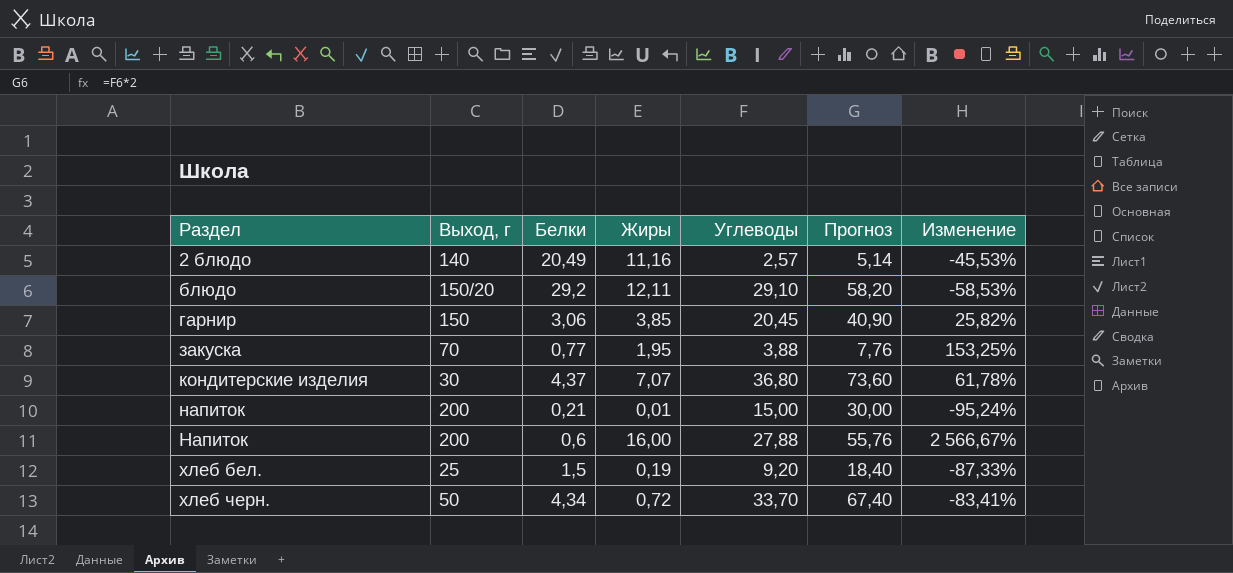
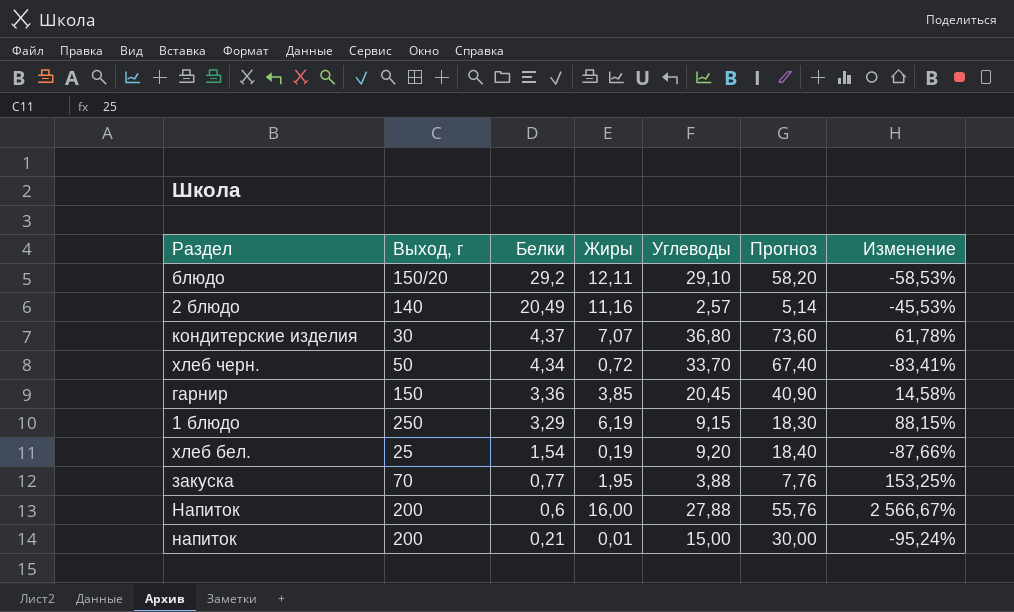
row order: Раздел ascending -> Белки descending
гарнир | Белки: 3,06 -> 3,36
гарнир | Изменение: 25,82% -> 14,58%
row 1 блюдо: none -> 250 | 3,29 | 6,19 | 9,15 | 18,30 | 88,15%
хлеб бел. | Белки: 1,5 -> 1,54
хлеб бел. | Изменение: -87,33% -> -87,66%

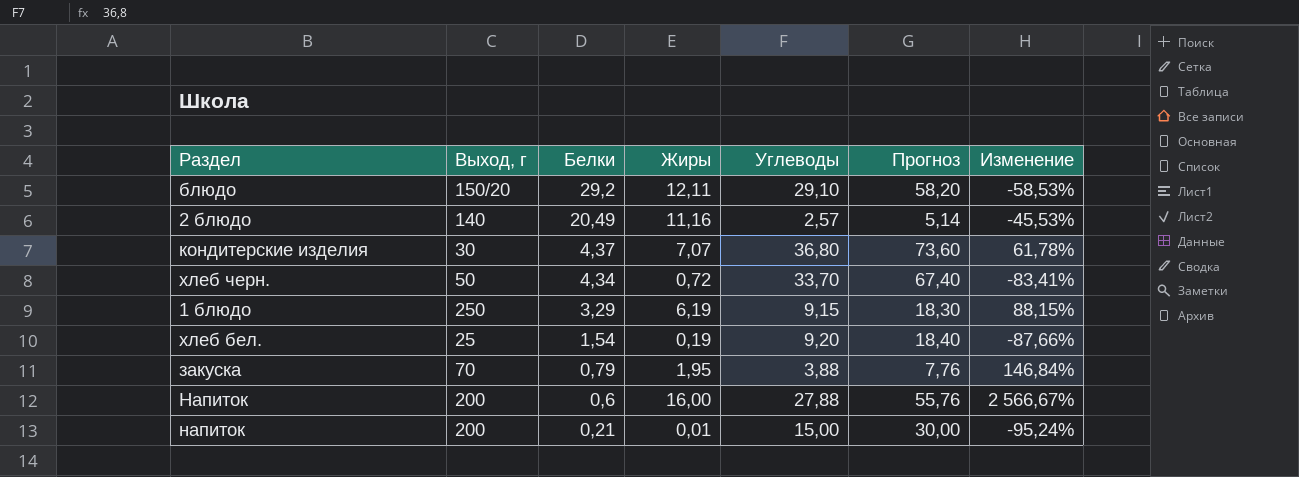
row гарнир: 150 | 3,36 | 3,85 | 20,45 | 40,90 | 14,58% -> none
закуска | Белки: 0,77 -> 0,79
закуска | Изменение: 153,25% -> 146,84%

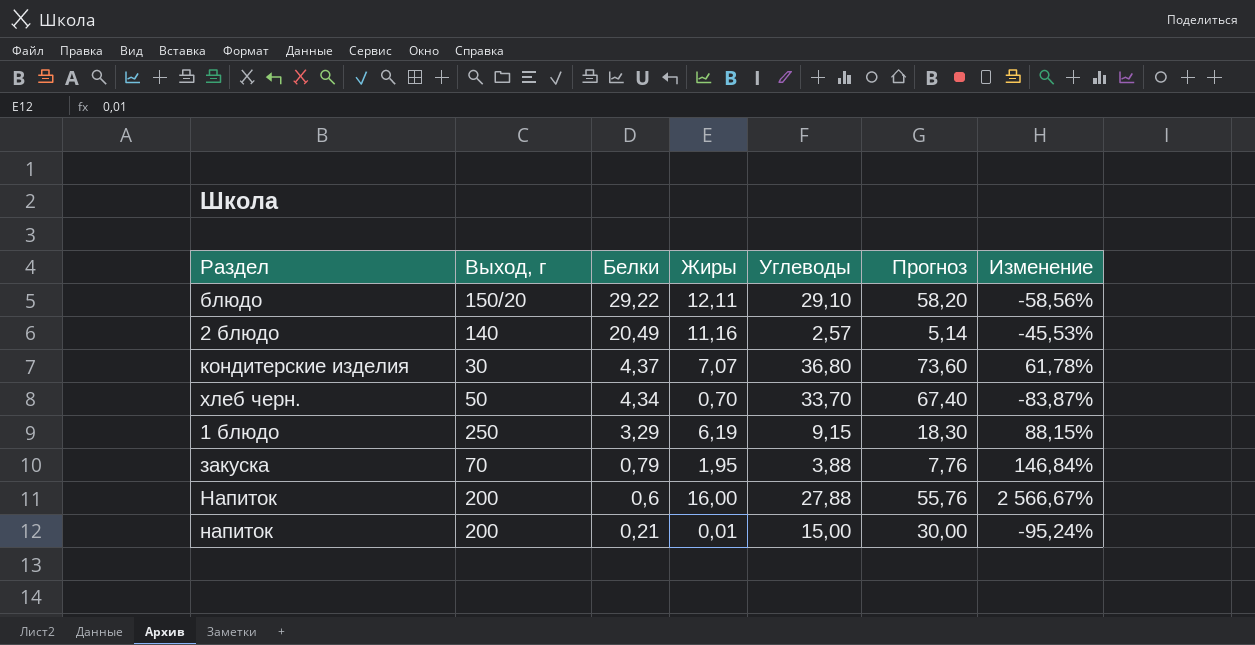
row хлеб бел.: 25 | 1,54 | 0,19 | 9,20 | 18,40 | -87,66% -> none
блюдо | Белки: 29,2 -> 29,22
блюдо | Изменение: -58,53% -> -58,56%
хлеб черн. | Жиры: 0,72 -> 0,70
хлеб черн. | Изменение: -83,41% -> -83,87%

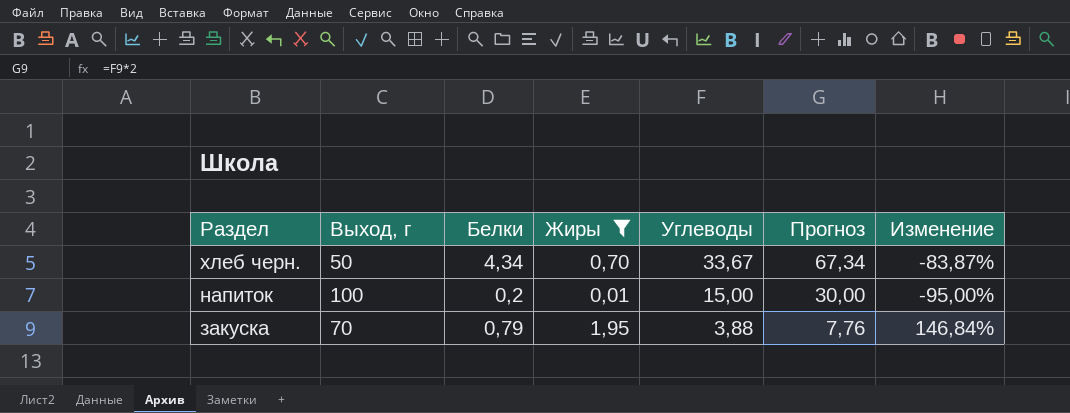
filter: none -> Жиры <= 1,95
row order: Белки descending -> Раздел descending
хлеб черн. | Углеводы: 33,70 -> 33,67
хлеб черн. | Прогноз: 67,40 -> 67,34
напиток | Выход, г: 200 -> 100
напиток | Белки: 0,21 -> 0,2
напиток | Изменение: -95,24% -> -95,00%

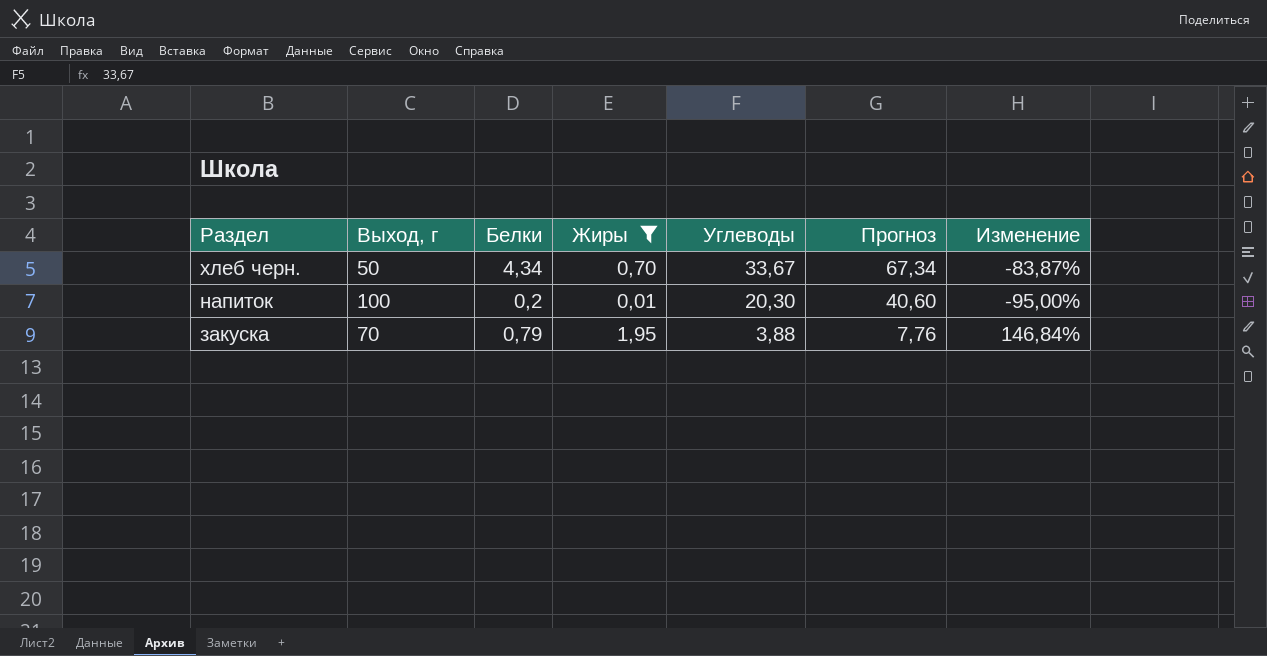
напиток | Углеводы: 15,00 -> 20,30
напиток | Прогноз: 30,00 -> 40,60

